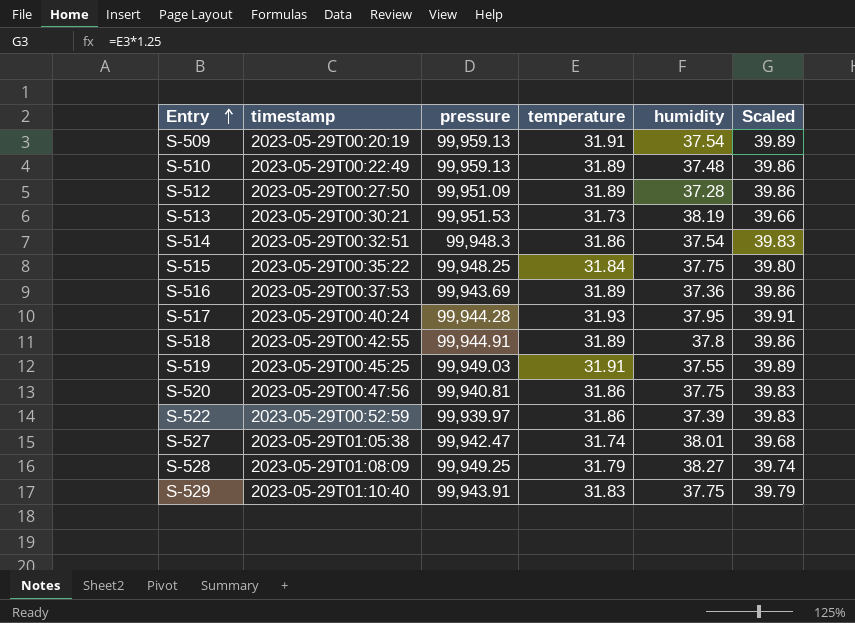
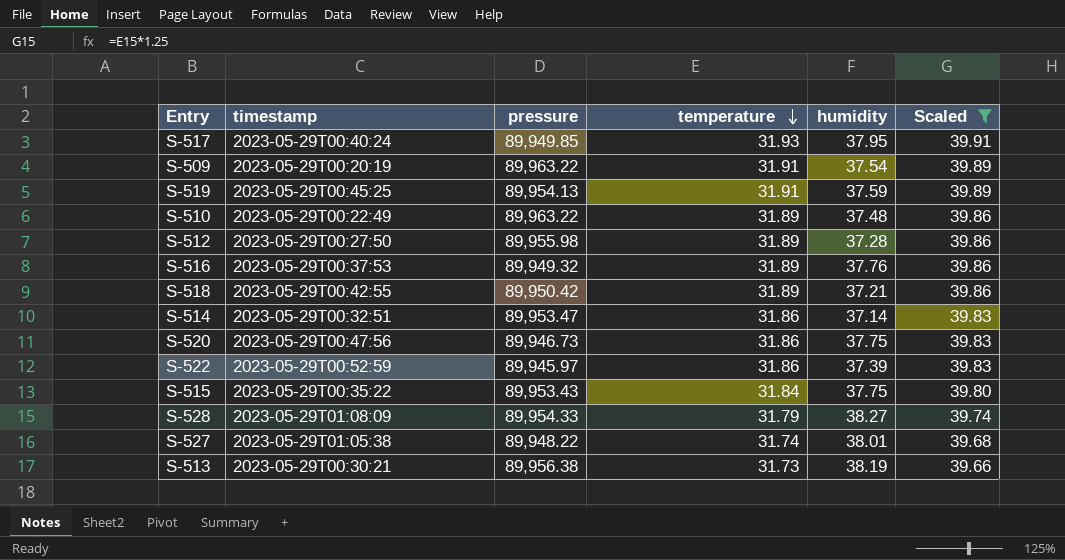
filter: none -> Scaled != 39.79
row order: Entry ascending -> temperature descending
S-517 | pressure: 99,944.28 -> 89,949.85
S-509 | pressure: 99,959.13 -> 89,963.22
S-519 | pressure: 99,949.03 -> 89,954.13
S-519 | humidity: 37.55 -> 37.59
S-510 | pressure: 99,959.13 -> 89,963.22
S-512 | pressure: 99,951.09 -> 89,955.98
S-516 | pressure: 99,943.69 -> 89,949.32
S-516 | humidity: 37.36 -> 37.76
S-518 | pressure: 99,944.91 -> 89,950.42
S-518 | humidity: 37.8 -> 37.21
S-514 | pressure: 99,948.3 -> 89,953.47
S-514 | humidity: 37.54 -> 37.14
S-520 | pressure: 99,940.81 -> 89,946.73
S-522 | pressure: 99,939.97 -> 89,945.97
S-515 | pressure: 99,948.25 -> 89,953.43
S-528 | pressure: 99,949.25 -> 89,954.33
S-527 | pressure: 99,942.47 -> 89,948.22
S-513 | pressure: 99,951.53 -> 89,956.38

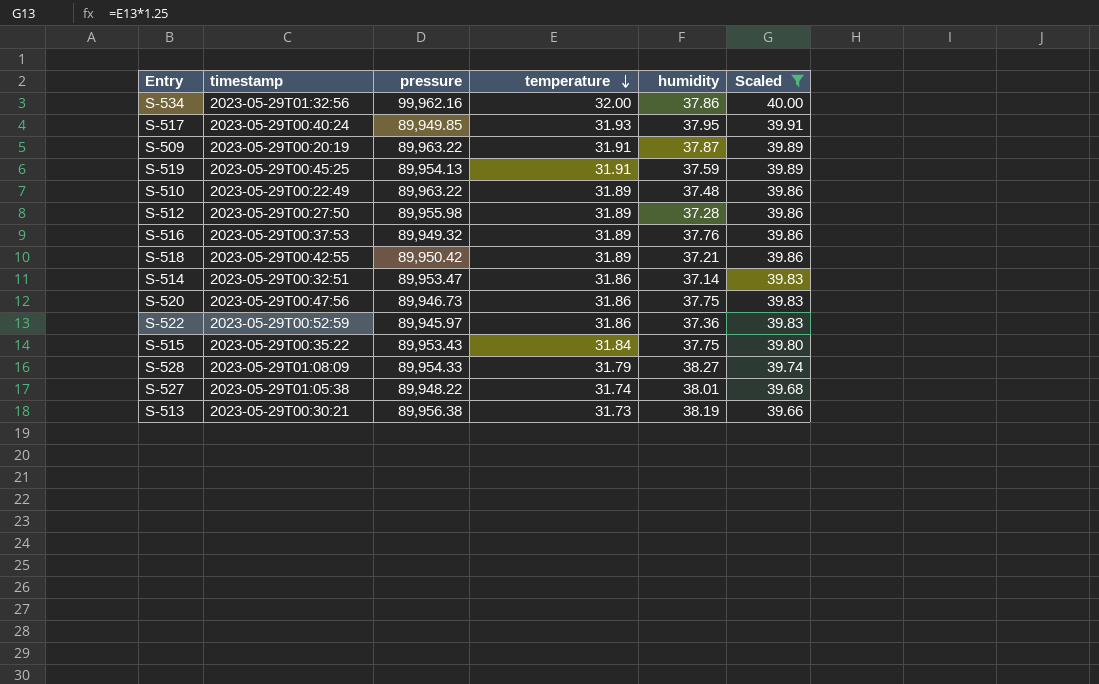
row S-534: none -> 2023-05-29T01:32:56 | 99,962.16 | 32.00 | 37.86 | 40.00
S-509 | humidity: 37.54 -> 37.87
S-522 | humidity: 37.39 -> 37.36

